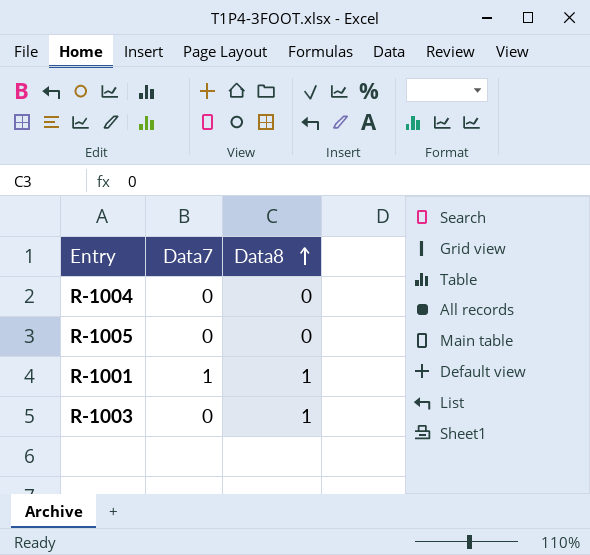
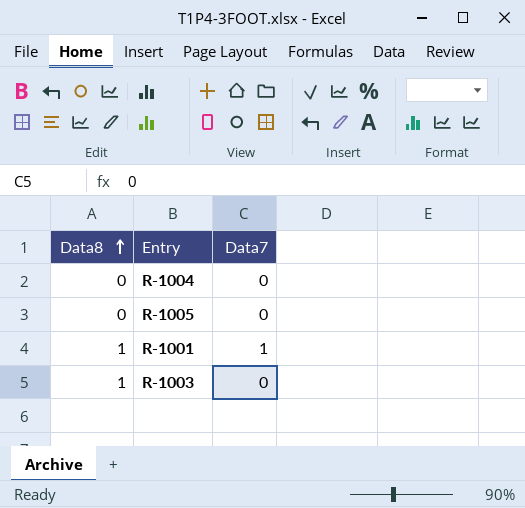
column Data8 | position: 3 -> 1

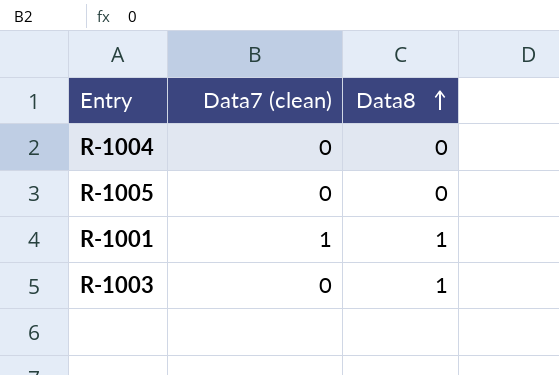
column name: Data7 -> Data7 (clean)
column Data8 | position: 1 -> 3

